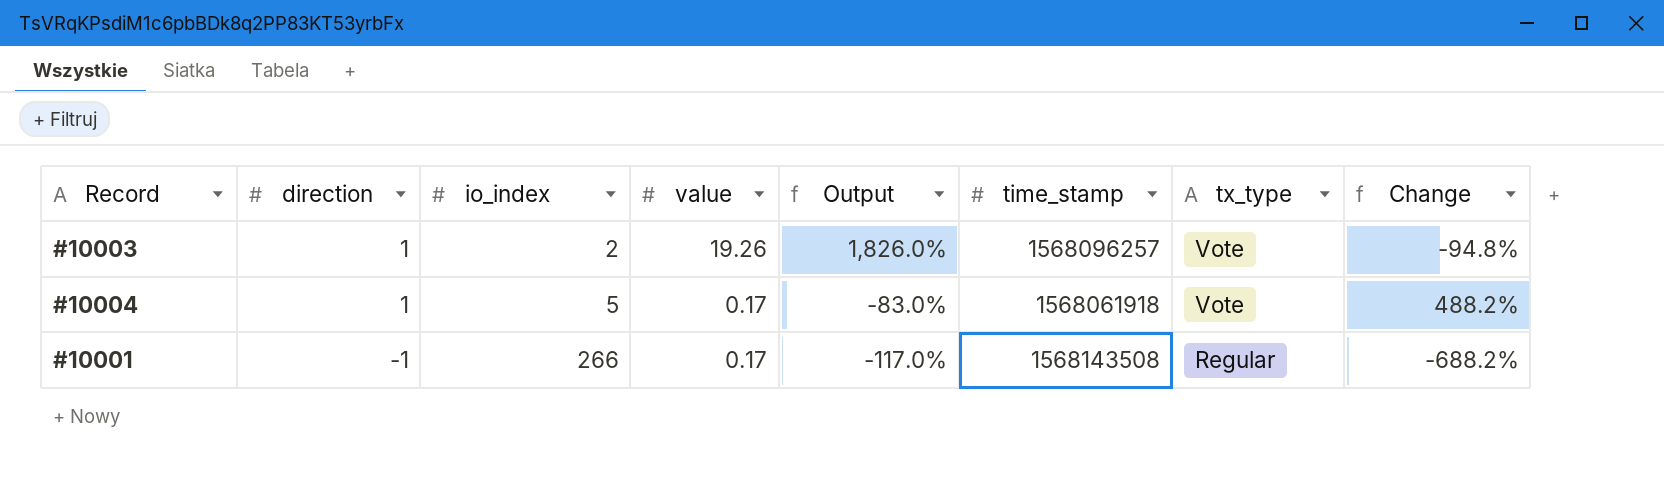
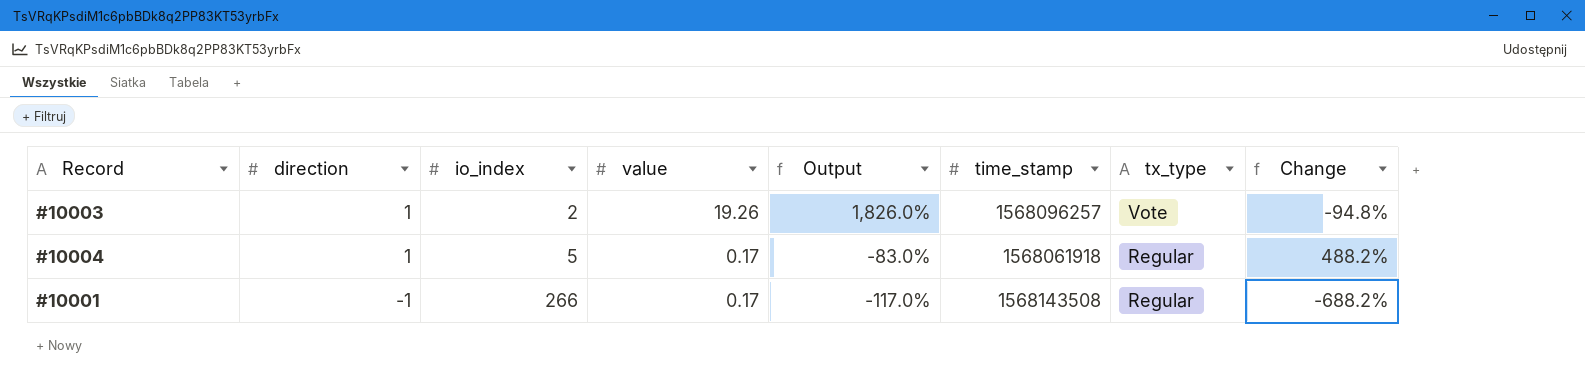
#10004 | tx_type: Vote -> Regular

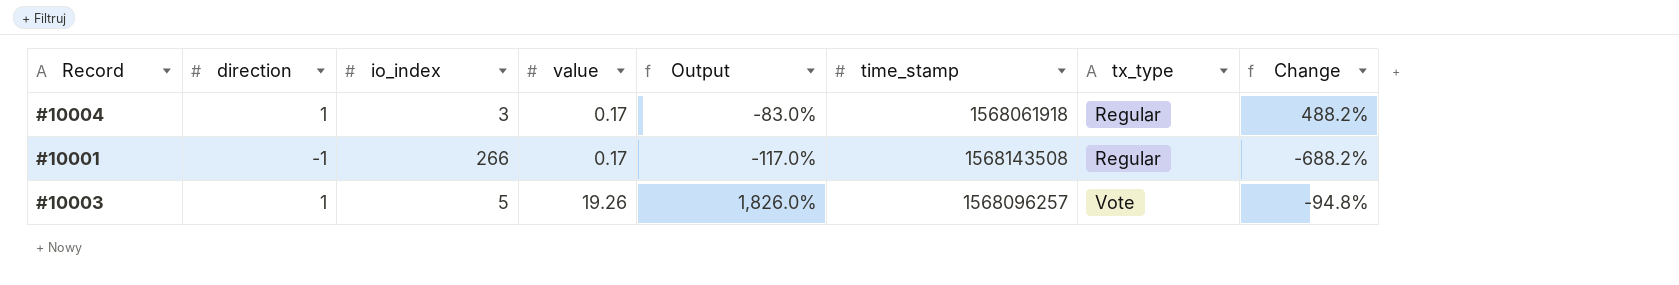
row order: direction descending -> value ascending
#10004 | io_index: 5 -> 3
#10003 | io_index: 2 -> 5

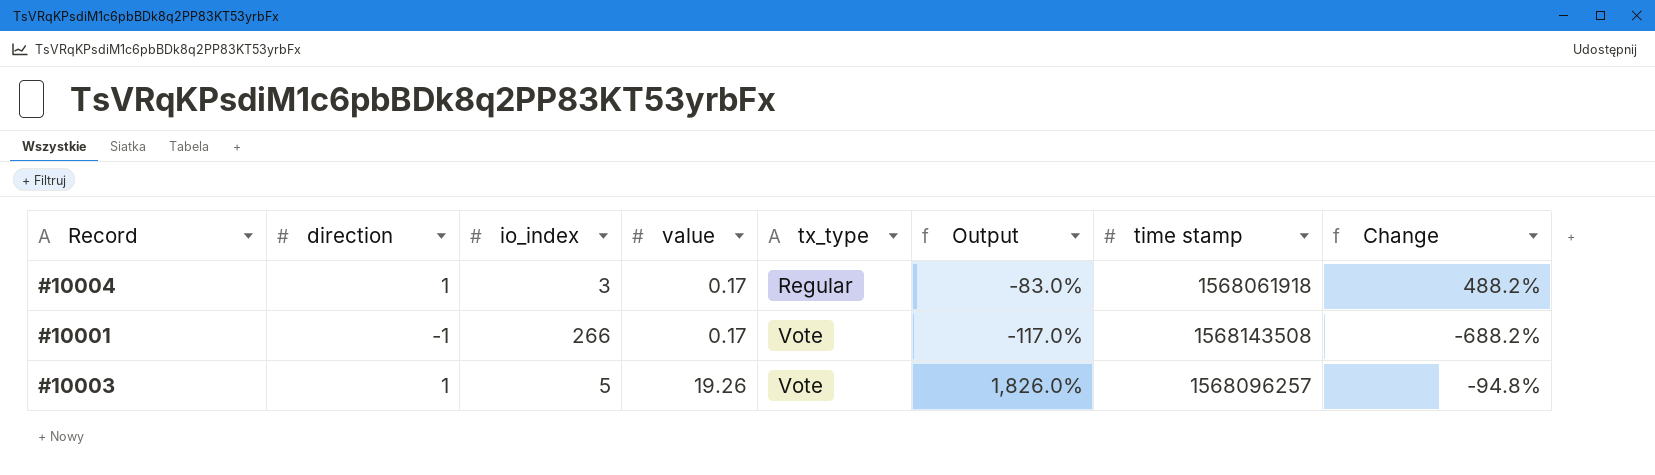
column tx_type | position: 7 -> 5
column name: time_stamp -> time stamp
#10001 | tx_type: Regular -> Vote

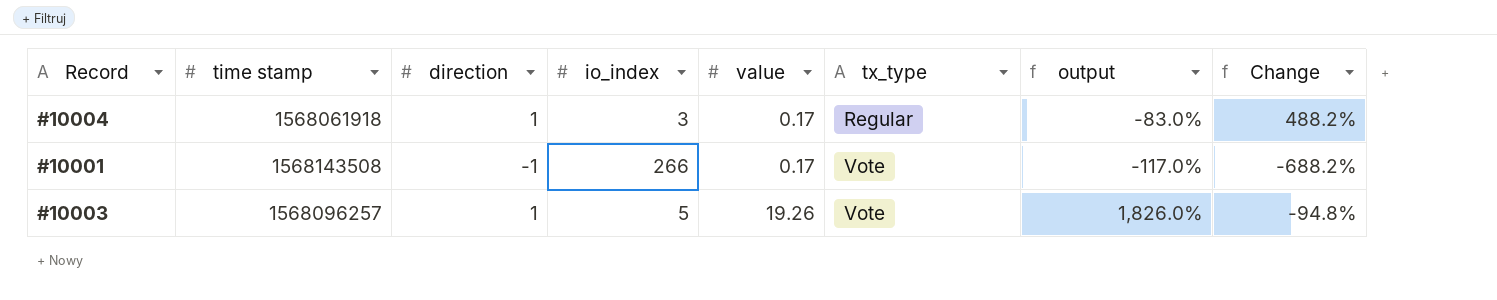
column time stamp | position: 7 -> 2
column name: Output -> output

